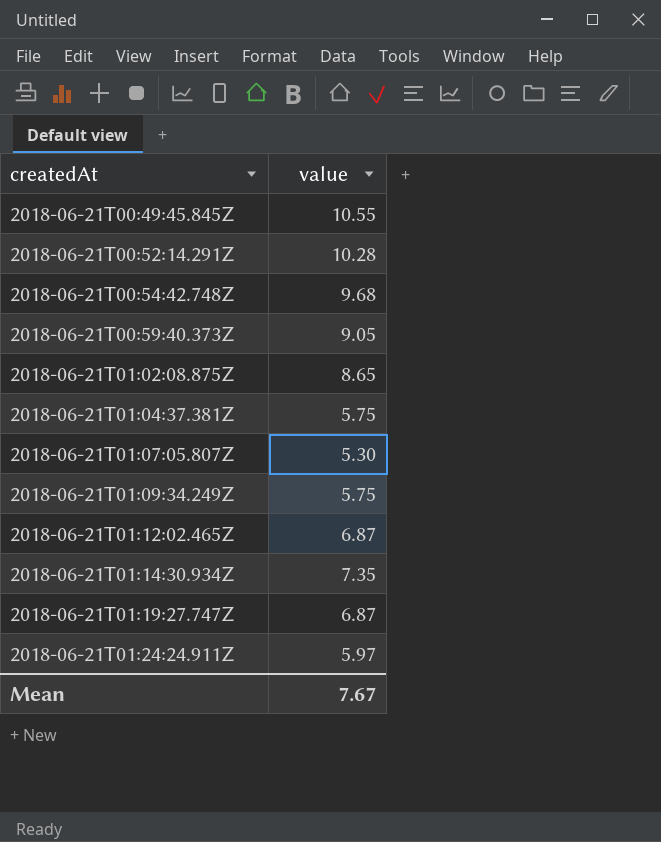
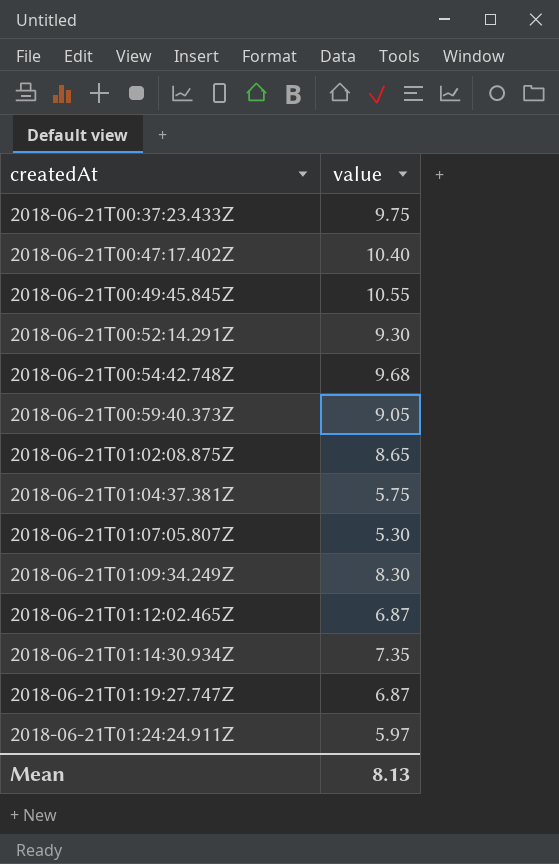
row 2018-06-21T00:37:23.433Z: none -> 9.75
row 2018-06-21T00:47:17.402Z: none -> 10.40
2018-06-21T00:52:14.291Z | value: 10.28 -> 9.30
2018-06-21T01:09:34.249Z | value: 5.75 -> 8.30
Mean | value: 7.67 -> 8.13

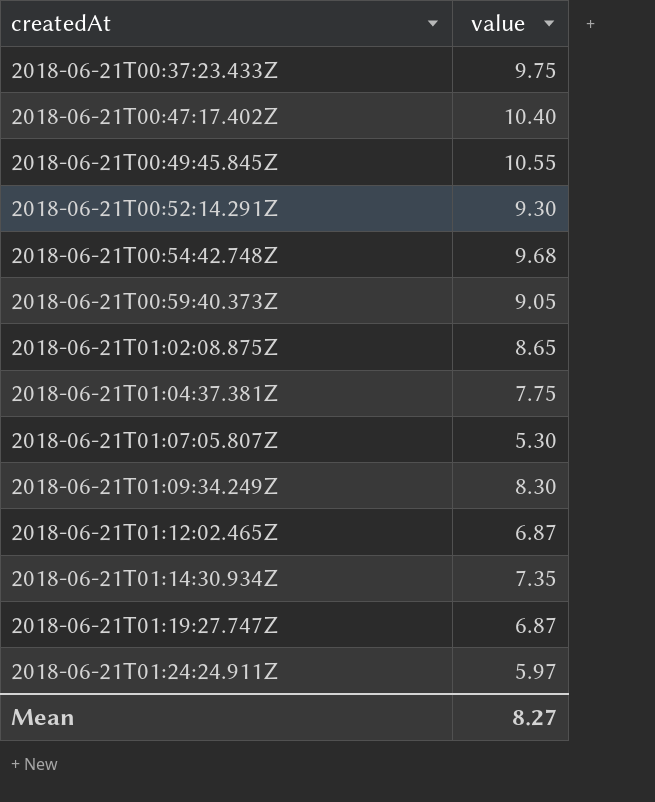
2018-06-21T01:04:37.381Z | value: 5.75 -> 7.75
Mean | value: 8.13 -> 8.27

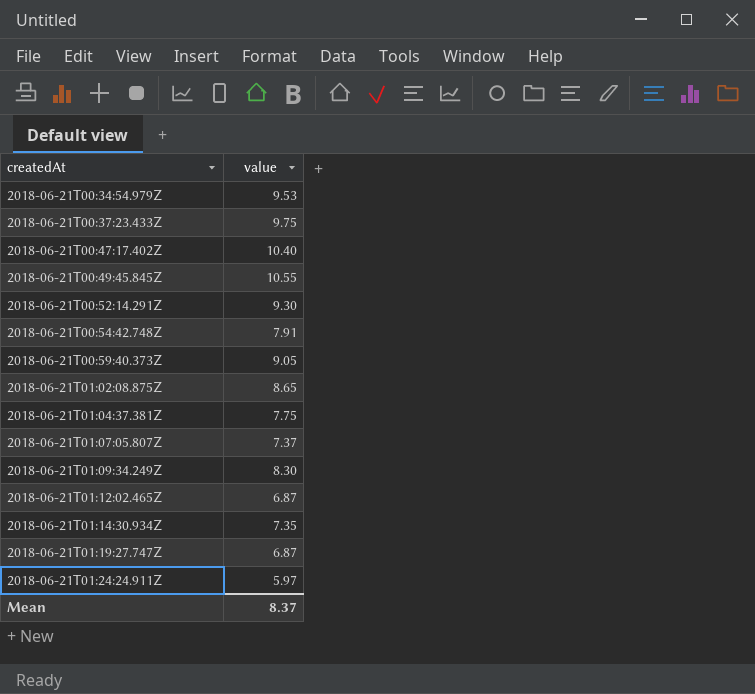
row 2018-06-21T00:34:54.979Z: none -> 9.53
2018-06-21T00:54:42.748Z | value: 9.68 -> 7.91
2018-06-21T01:07:05.807Z | value: 5.30 -> 7.37
Mean | value: 8.27 -> 8.37

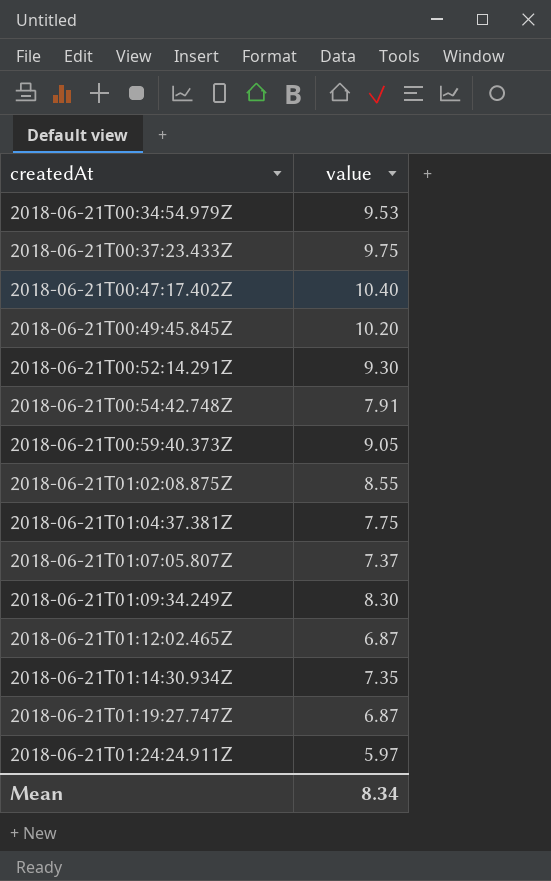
2018-06-21T00:49:45.845Z | value: 10.55 -> 10.20
2018-06-21T01:02:08.875Z | value: 8.65 -> 8.55
Mean | value: 8.37 -> 8.34

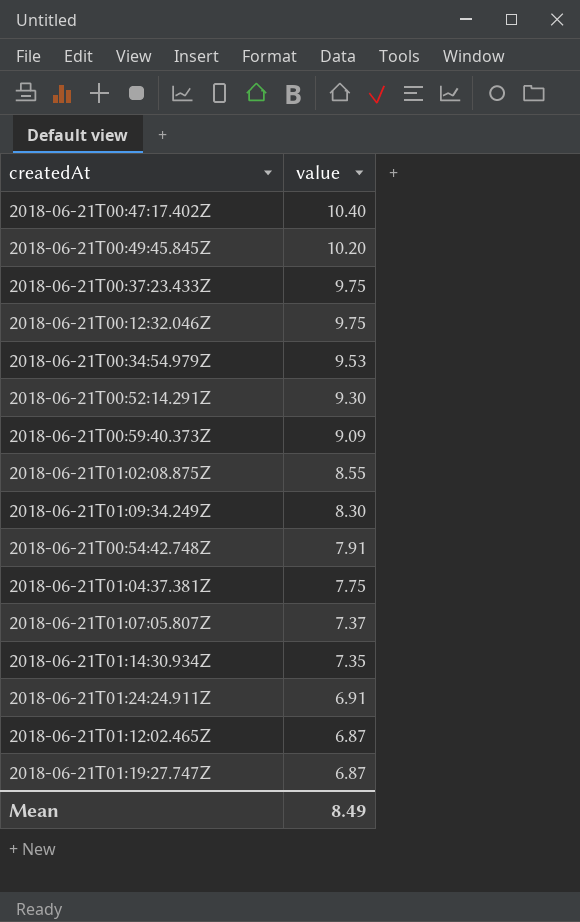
row order: createdAt ascending -> value descending
row 2018-06-21T00:12:32.046Z: none -> 9.75
2018-06-21T00:59:40.373Z | value: 9.05 -> 9.09
2018-06-21T01:24:24.911Z | value: 5.97 -> 6.91
Mean | value: 8.34 -> 8.49

